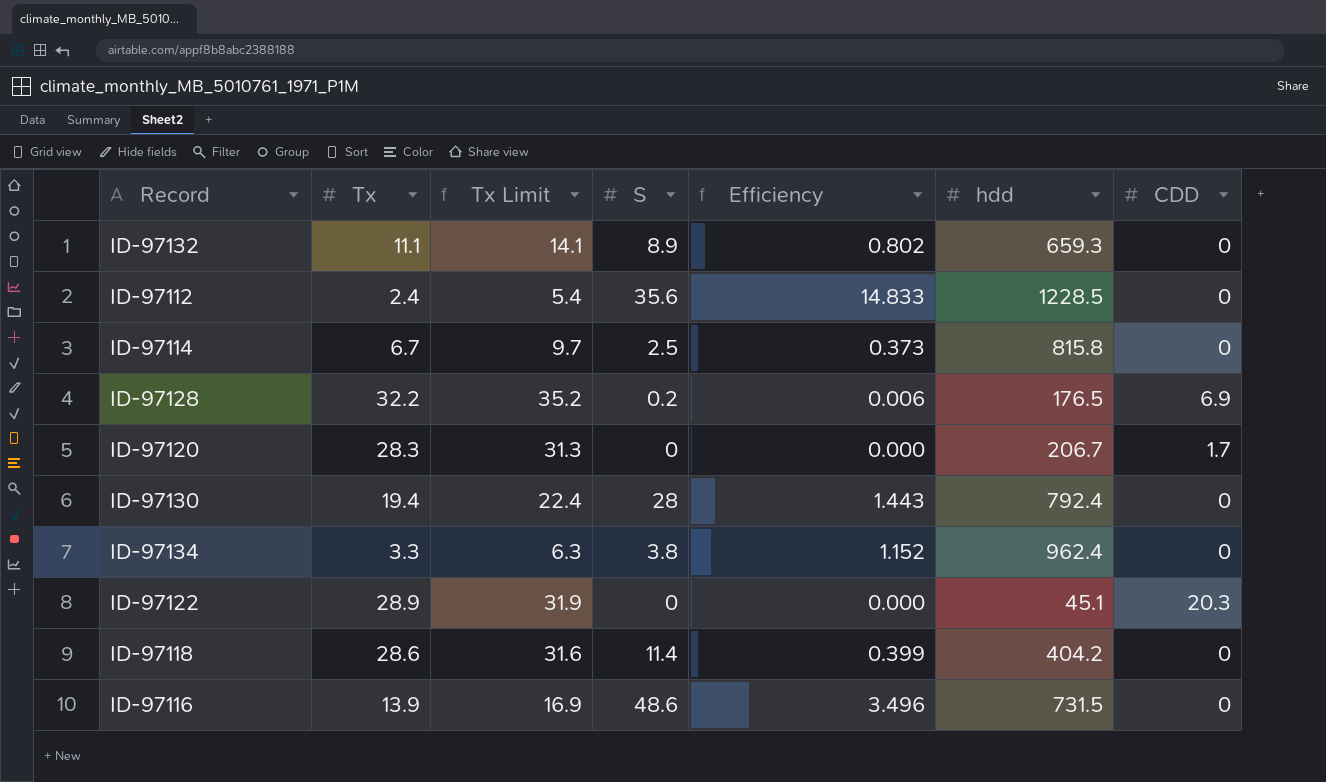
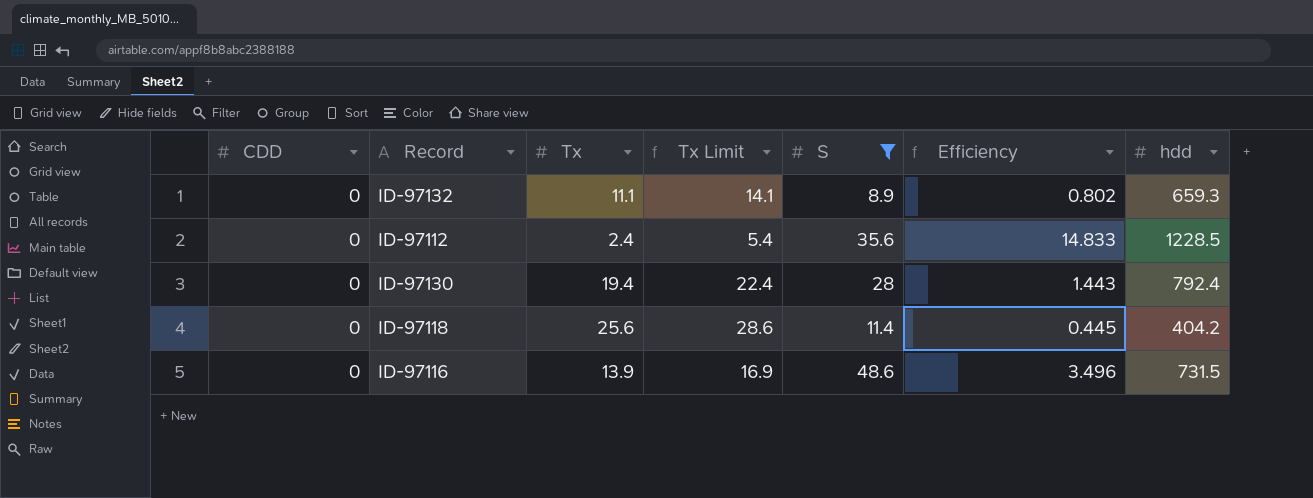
filter: none -> S >= 8.9
column CDD | position: 7 -> 1
ID-97118 | Tx: 28.6 -> 25.6
ID-97118 | Tx Limit: 31.6 -> 28.6
ID-97118 | Efficiency: 0.399 -> 0.445

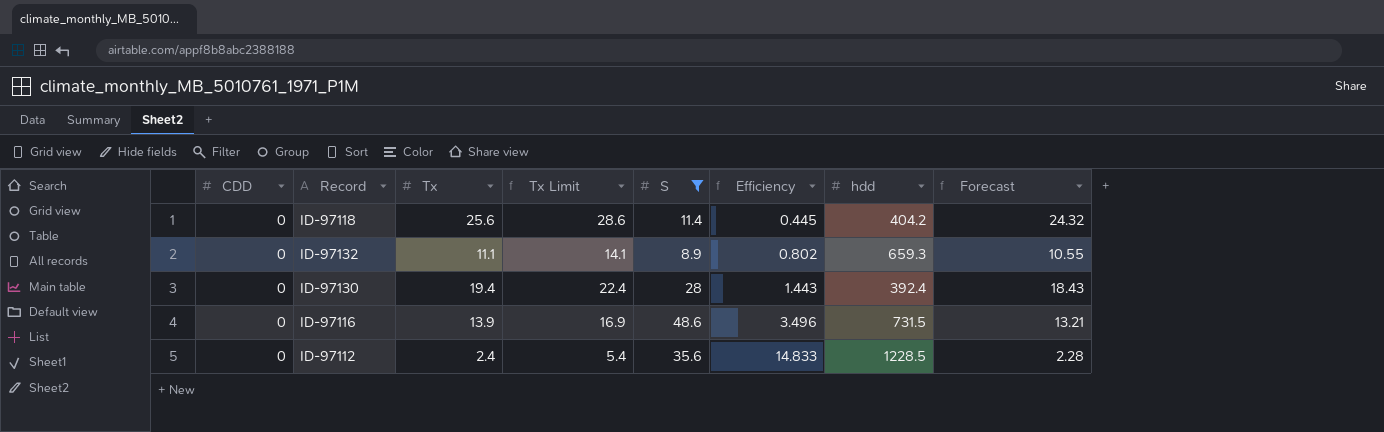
row order: none -> Efficiency ascending
column Forecast | formula: none -> [Tx] * 0.95
ID-97130 | hdd: 792.4 -> 392.4

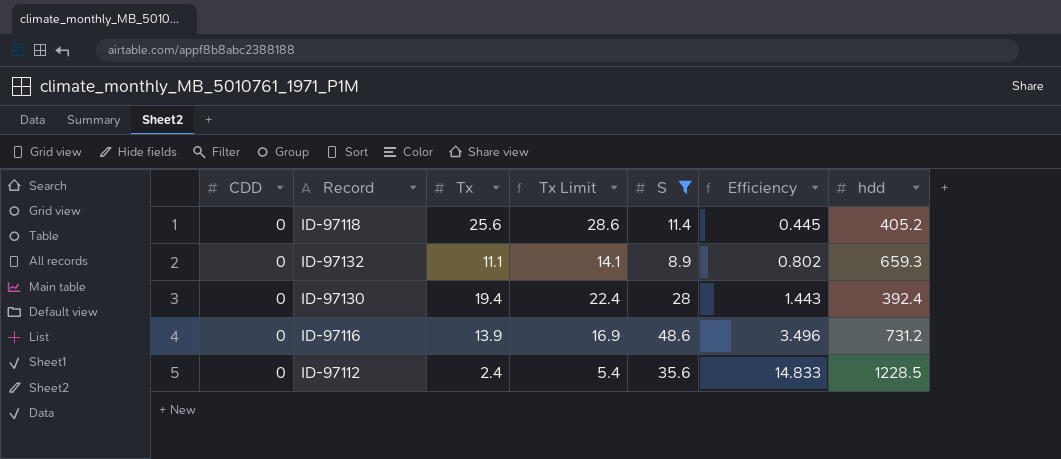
column Forecast | formula: [Tx] * 0.95 -> none
ID-97118 | hdd: 404.2 -> 405.2
ID-97116 | hdd: 731.5 -> 731.2

